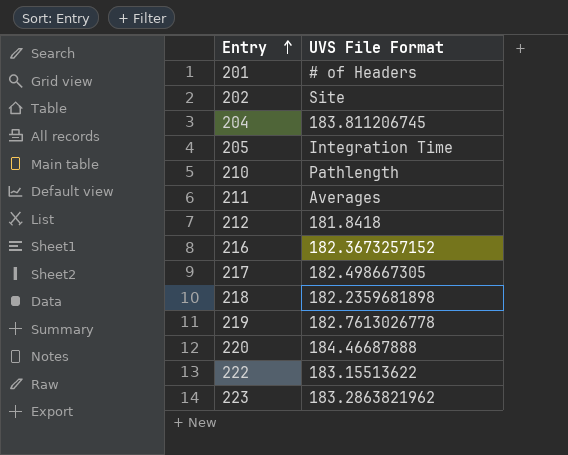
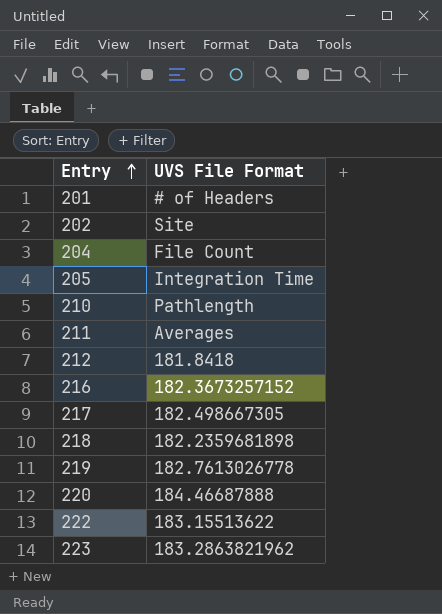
204 | UVS File Format: 183.811206745 -> File Count

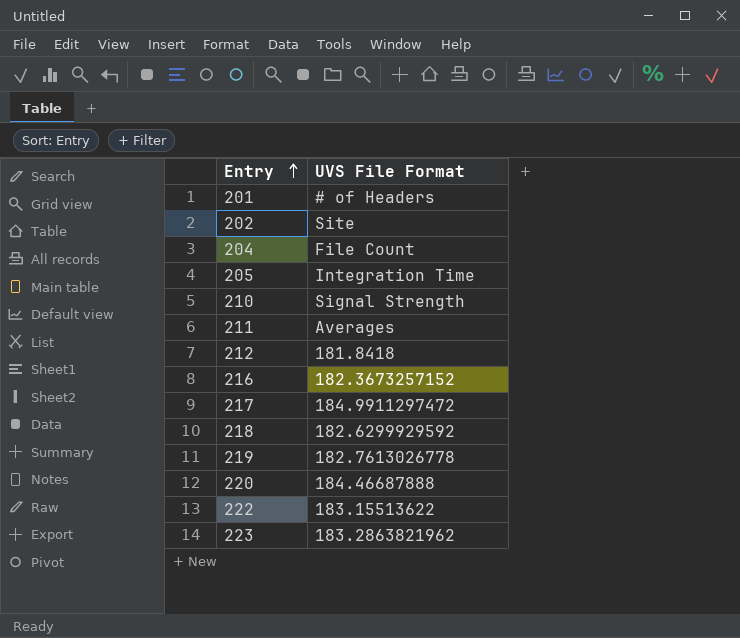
210 | UVS File Format: Pathlength -> Signal Strength
217 | UVS File Format: 182.498667305 -> 184.9911297472
218 | UVS File Format: 182.2359681898 -> 182.6299929592

